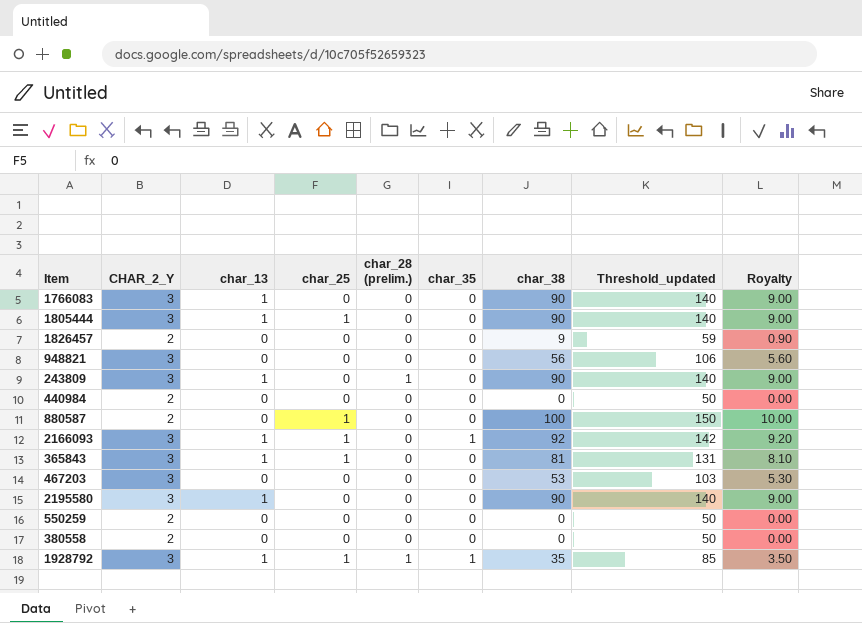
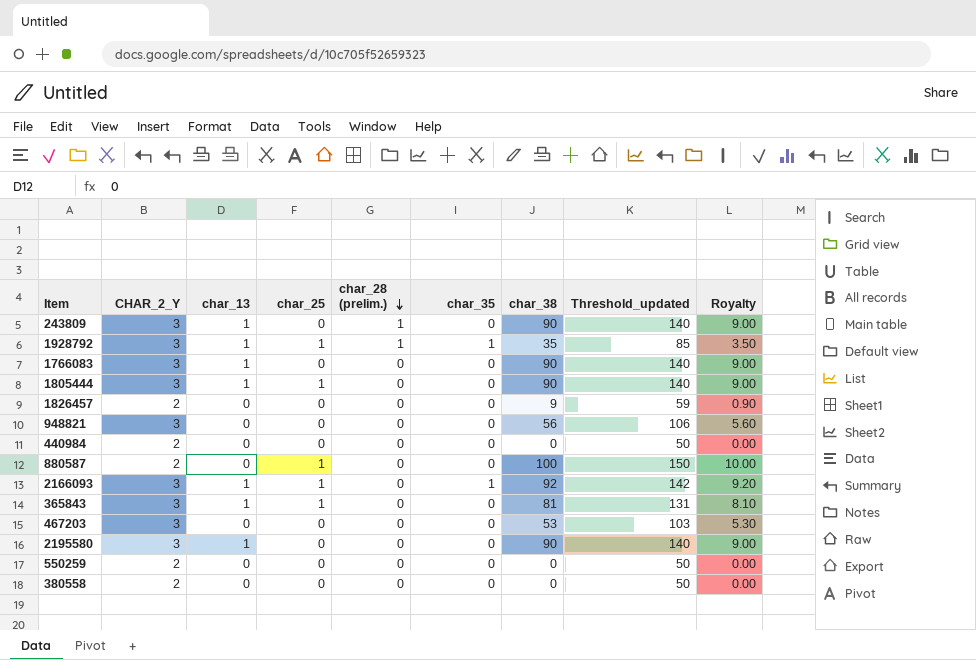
row order: none -> char_28 (prelim.) descending

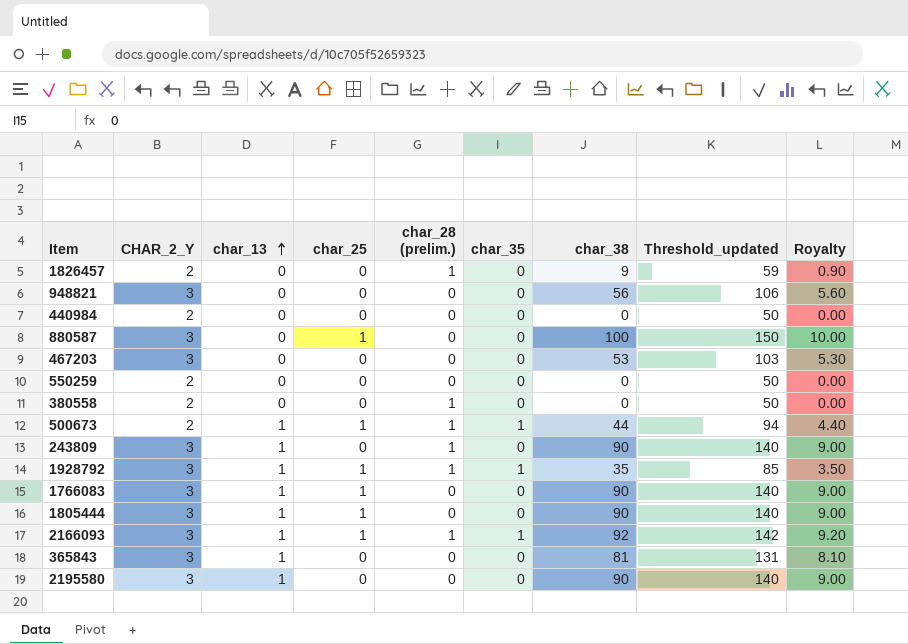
row order: char_28 (prelim.) descending -> char_13 ascending
1826457 | char_28 (prelim.): 0 -> 1
880587 | CHAR_2_Y: 2 -> 3
380558 | char_28 (prelim.): 0 -> 1
row 500673: none -> 2 | 1 | 1 | 1 | 1 | 44 | 94 | 4.40
1766083 | char_25: 0 -> 1
2166093 | char_28 (prelim.): 0 -> 1
365843 | char_25: 1 -> 0

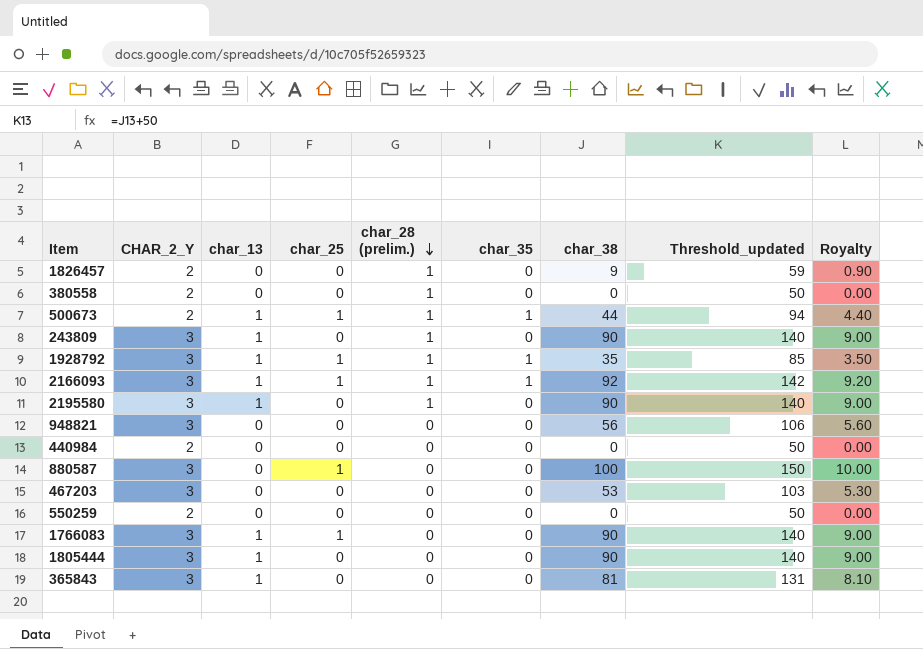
row order: char_13 ascending -> char_28 (prelim.) descending
2195580 | char_28 (prelim.): 0 -> 1
1805444 | char_25: 1 -> 0

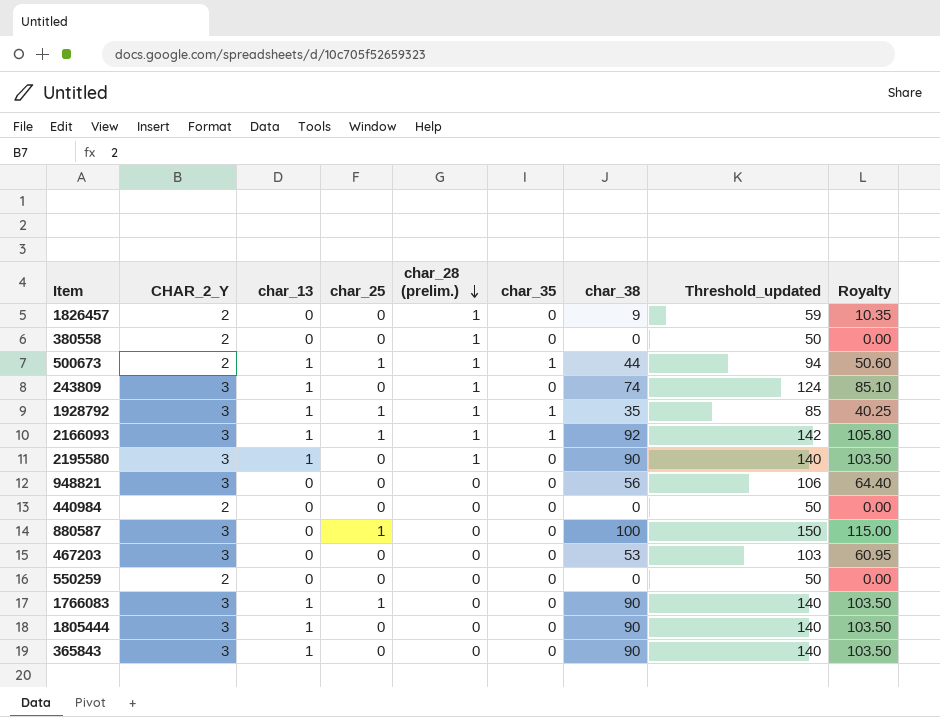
column Royalty | formula: [char_38] * 0.1 -> [char_38] * 1.15
243809 | char_38: 90 -> 74
243809 | Threshold_updated: 140 -> 124
365843 | char_38: 81 -> 90
365843 | Threshold_updated: 131 -> 140

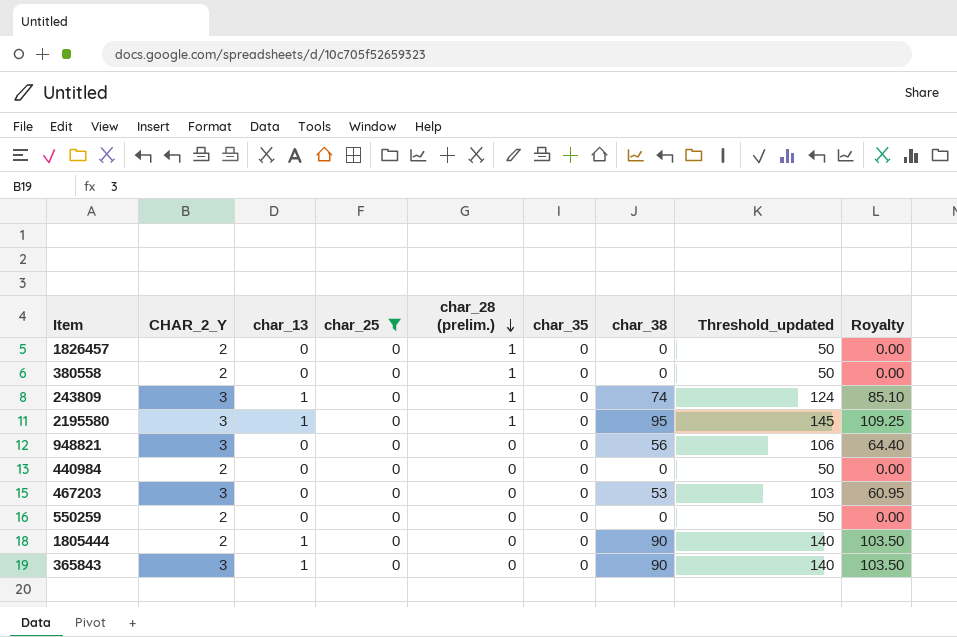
filter: none -> char_25 = 0
1826457 | char_38: 9 -> 0
1826457 | Threshold_updated: 59 -> 50
1826457 | Royalty: 10.35 -> 0.00
2195580 | char_38: 90 -> 95
2195580 | Threshold_updated: 140 -> 145
2195580 | Royalty: 103.50 -> 109.25
1805444 | CHAR_2_Y: 3 -> 2

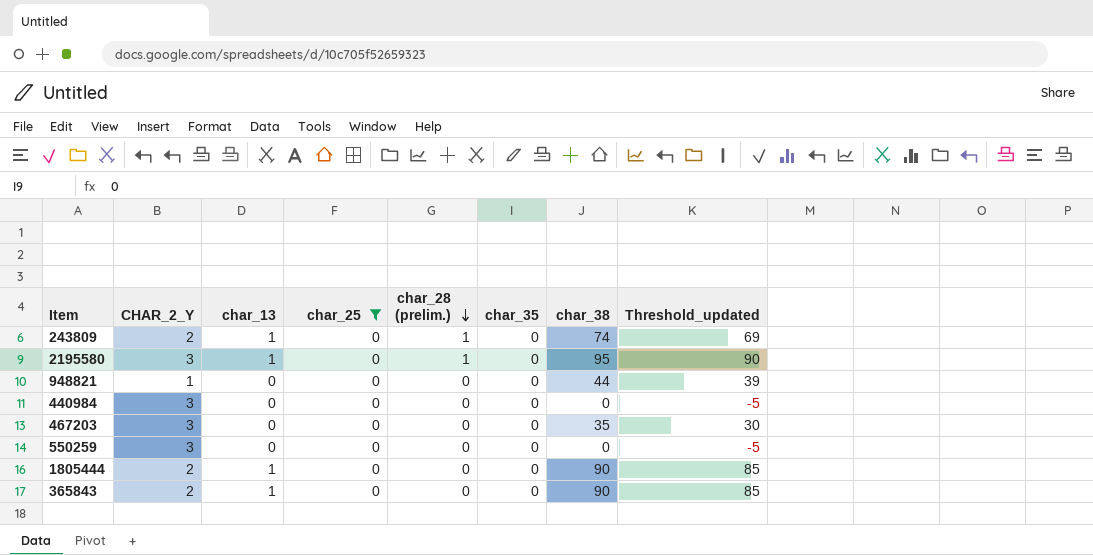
column Royalty | formula: [char_38] * 1.15 -> none
column Threshold_updated | formula: [char_38] + 50 -> [char_38] - 5
row 1826457: 2 | 0 | 0 | 1 | 0 | 0 | 50 | 0.00 -> none
row 380558: 2 | 0 | 0 | 1 | 0 | 0 | 50 | 0.00 -> none
243809 | CHAR_2_Y: 3 -> 2
948821 | CHAR_2_Y: 3 -> 1
948821 | char_38: 56 -> 44
440984 | CHAR_2_Y: 2 -> 3
467203 | char_38: 53 -> 35
550259 | CHAR_2_Y: 2 -> 3
365843 | CHAR_2_Y: 3 -> 2

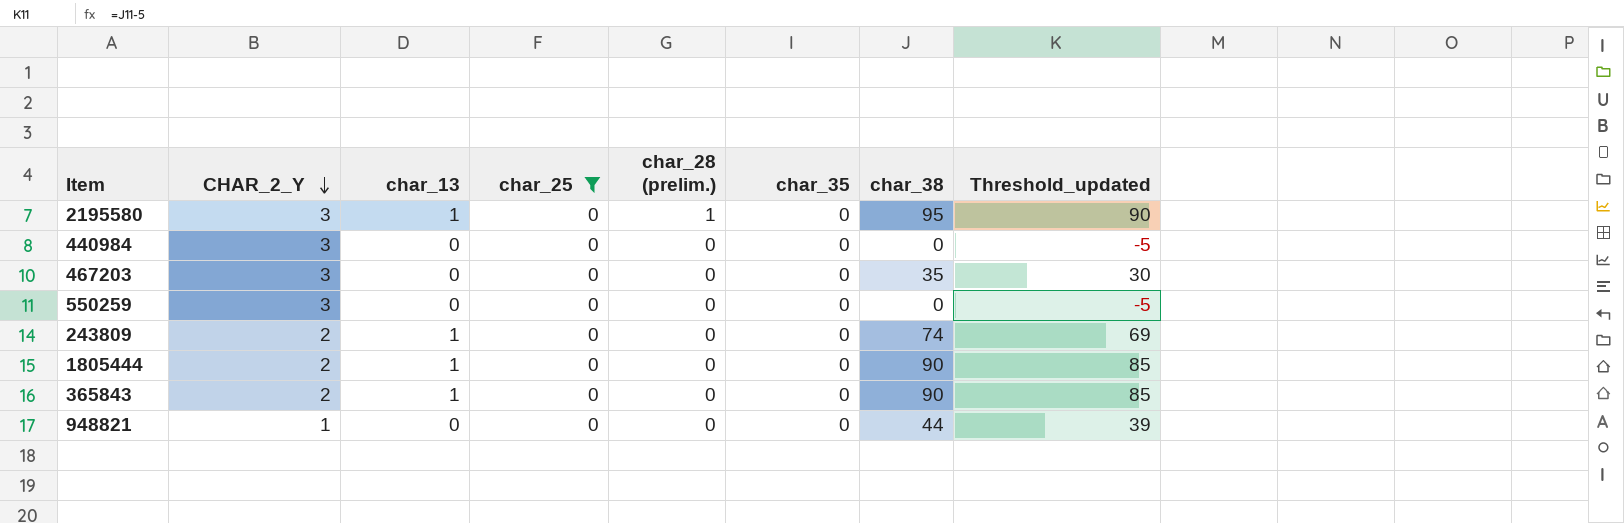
row order: char_28 (prelim.) descending -> CHAR_2_Y descending
243809 | char_28 (prelim.): 1 -> 0

